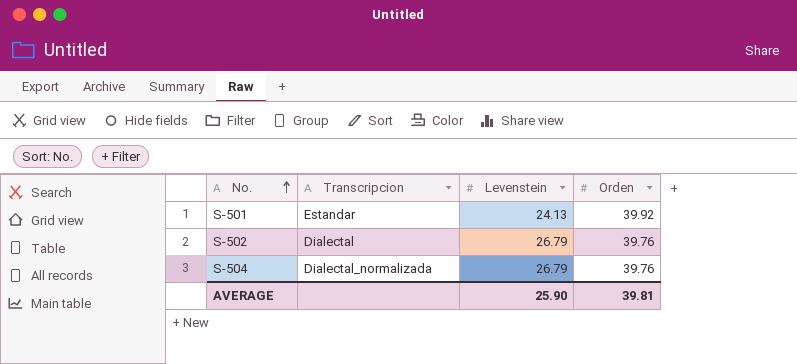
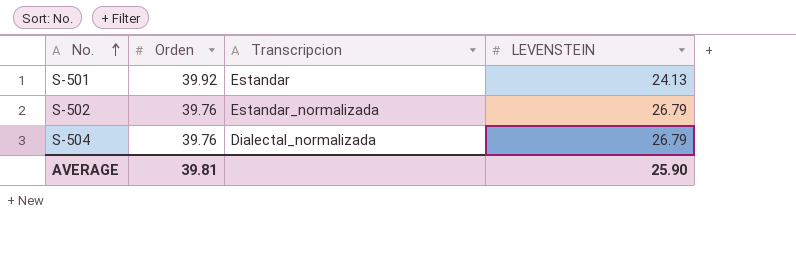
column Orden | position: 4 -> 2
column name: Levenstein -> LEVENSTEIN
S-502 | Transcripcion: Dialectal -> Estandar_normalizada

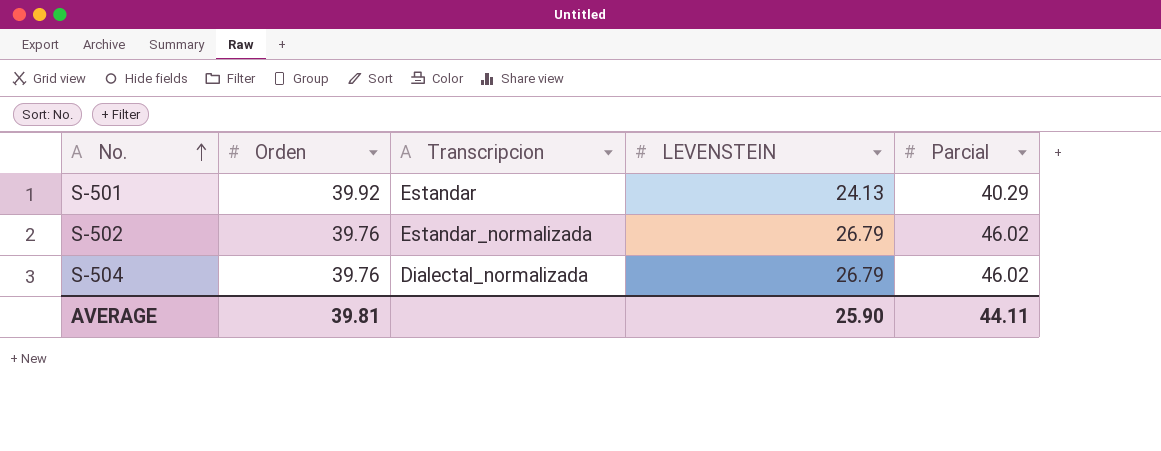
column Parcial | position: none -> 5

